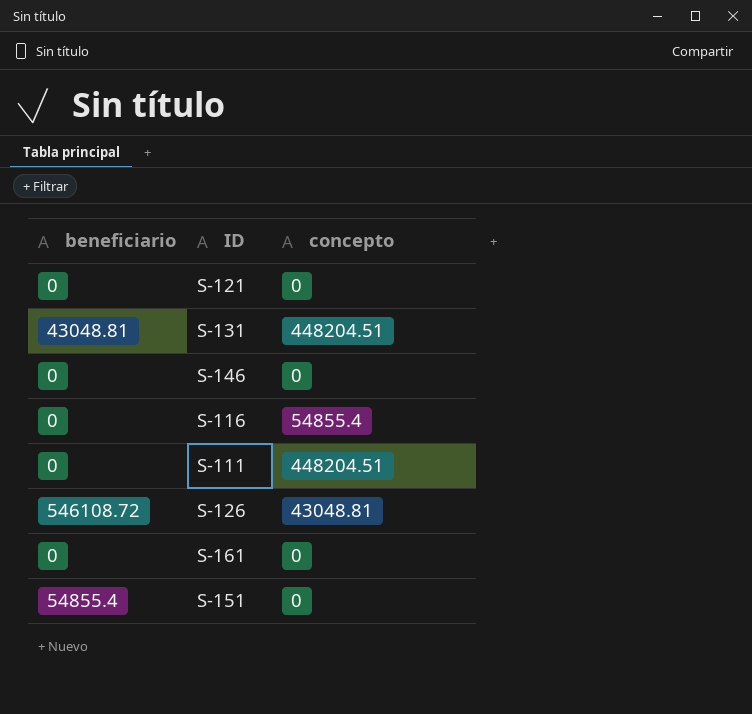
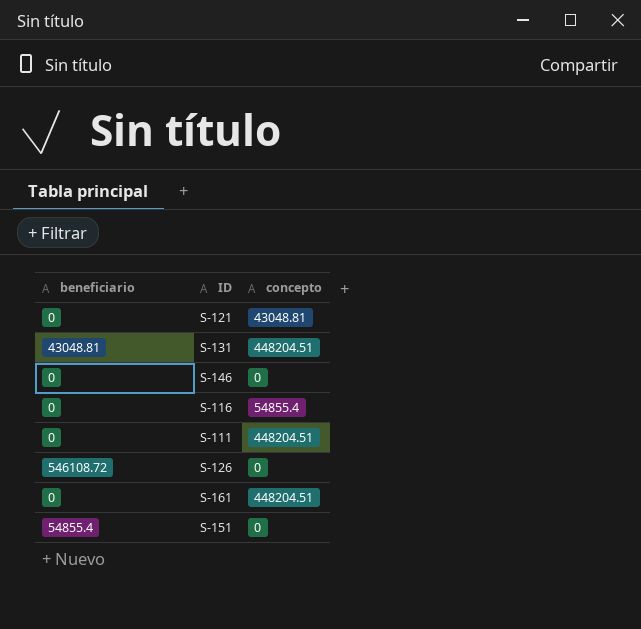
S-121 | concepto: 0 -> 43048.81
S-126 | concepto: 43048.81 -> 0
S-161 | concepto: 0 -> 448204.51

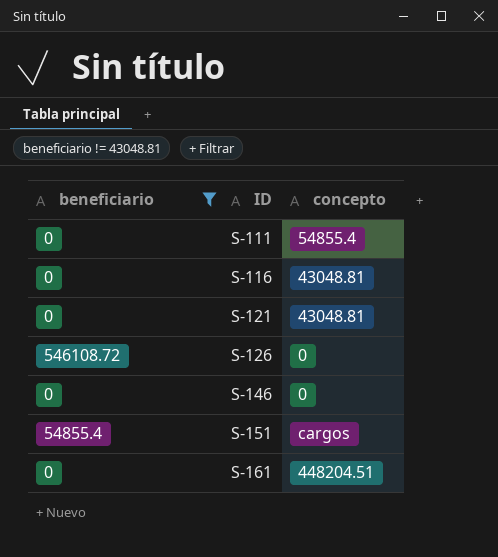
filter: none -> beneficiario != 43048.81
row order: none -> ID ascending
S-111 | concepto: 448204.51 -> 54855.4
S-116 | concepto: 54855.4 -> 43048.81
S-151 | concepto: 0 -> cargos

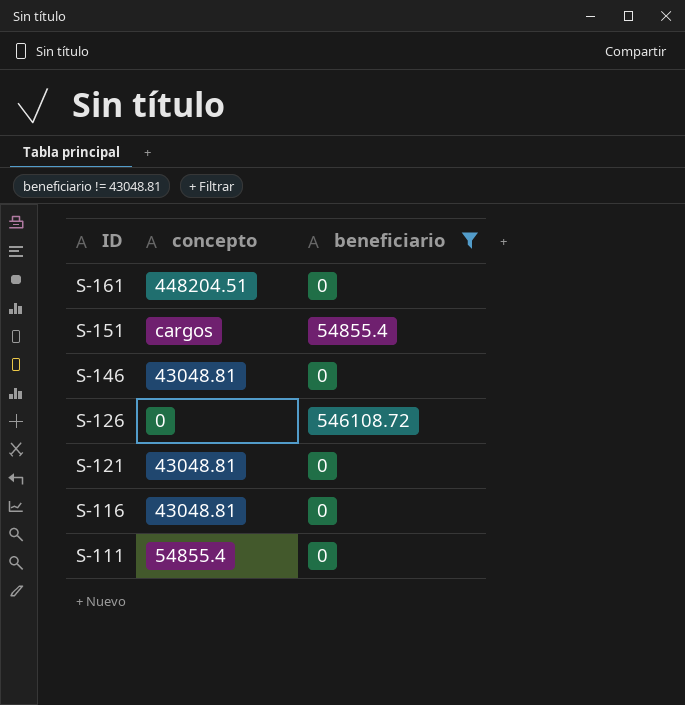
row order: ID ascending -> ID descending
column beneficiario | position: 1 -> 3
S-146 | concepto: 0 -> 43048.81

